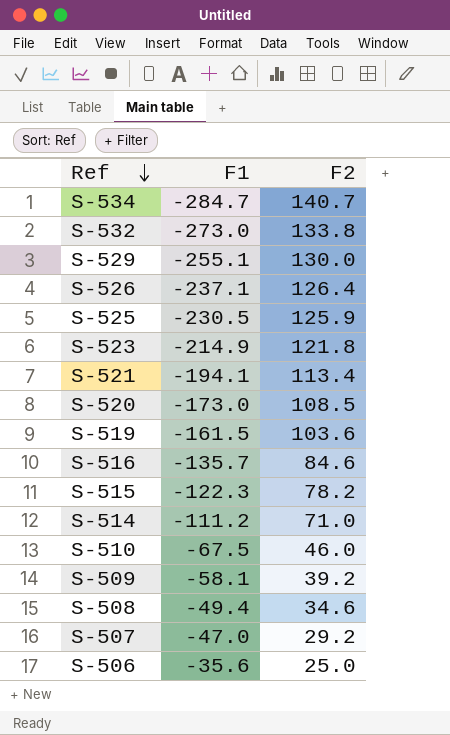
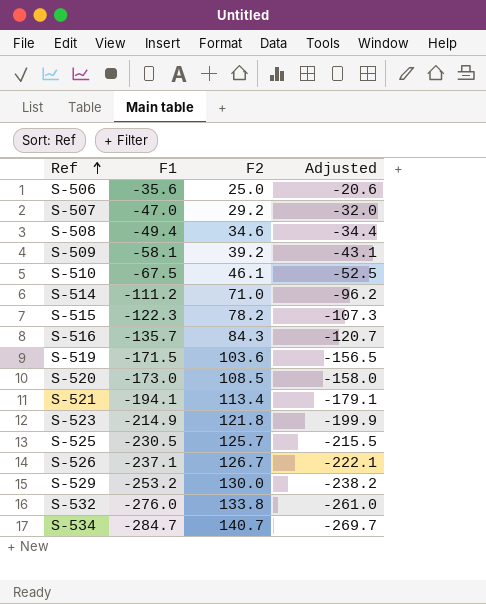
row order: Ref descending -> Ref ascending
column Adjusted | formula: none -> [F1] + 15
S-510 | F2: 46.0 -> 46.1
S-516 | F2: 84.6 -> 84.3
S-519 | F1: -161.5 -> -171.5
S-525 | F2: 125.9 -> 125.7
S-526 | F2: 126.4 -> 126.7
S-529 | F1: -255.1 -> -253.2
S-532 | F1: -273.0 -> -276.0

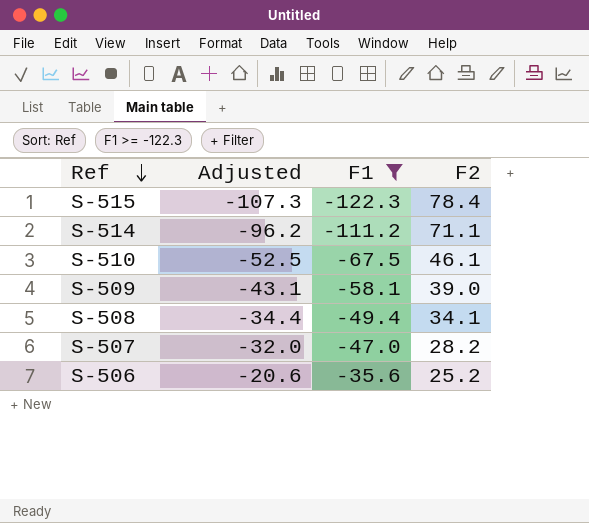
filter: none -> F1 >= -122.3
row order: Ref ascending -> Ref descending
column Adjusted | position: 4 -> 2
S-515 | F2: 78.2 -> 78.4
S-514 | F2: 71.0 -> 71.1
S-509 | F2: 39.2 -> 39.0
S-508 | F2: 34.6 -> 34.1
S-507 | F2: 29.2 -> 28.2
S-506 | F2: 25.0 -> 25.2

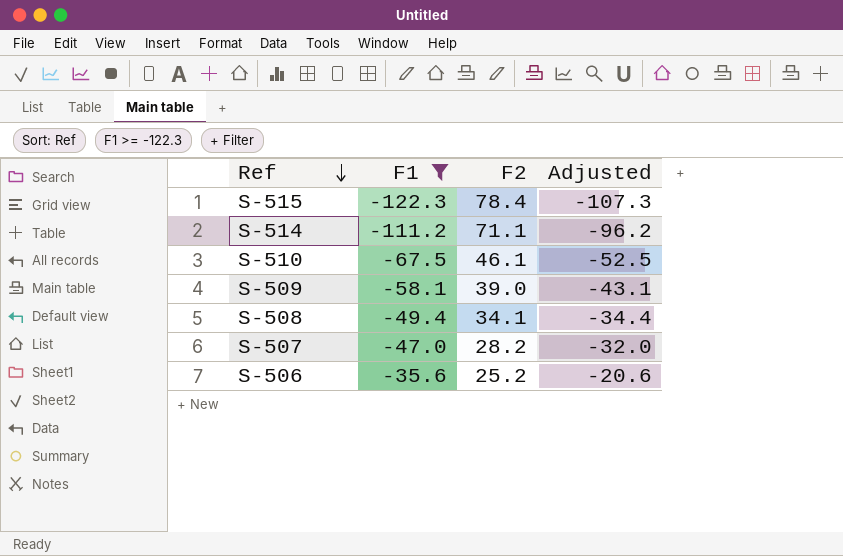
column Adjusted | position: 2 -> 4

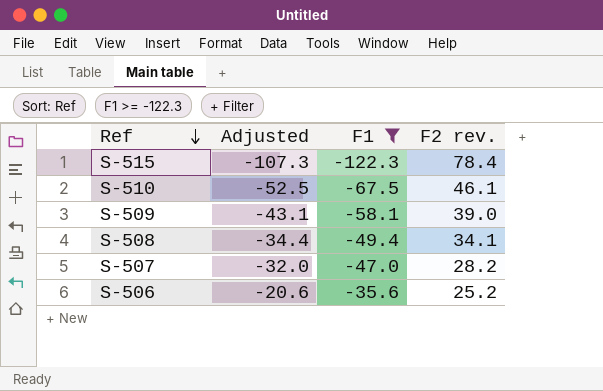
column Adjusted | position: 4 -> 2
column name: F2 -> F2 rev.
row S-514: -111.2 | 71.1 | -96.2 -> none

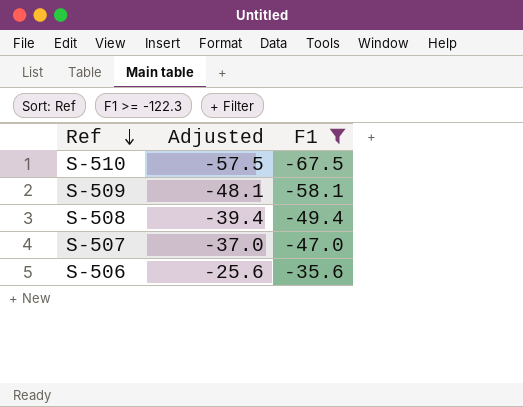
column F2 rev. | position: 4 -> none
column Adjusted | formula: [F1] + 15 -> [F1] + 10
row S-515: -107.3 | -122.3 | 78.4 -> none

